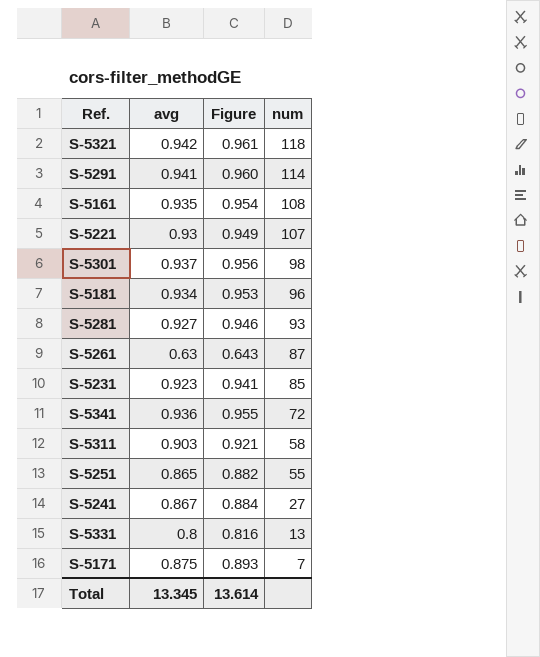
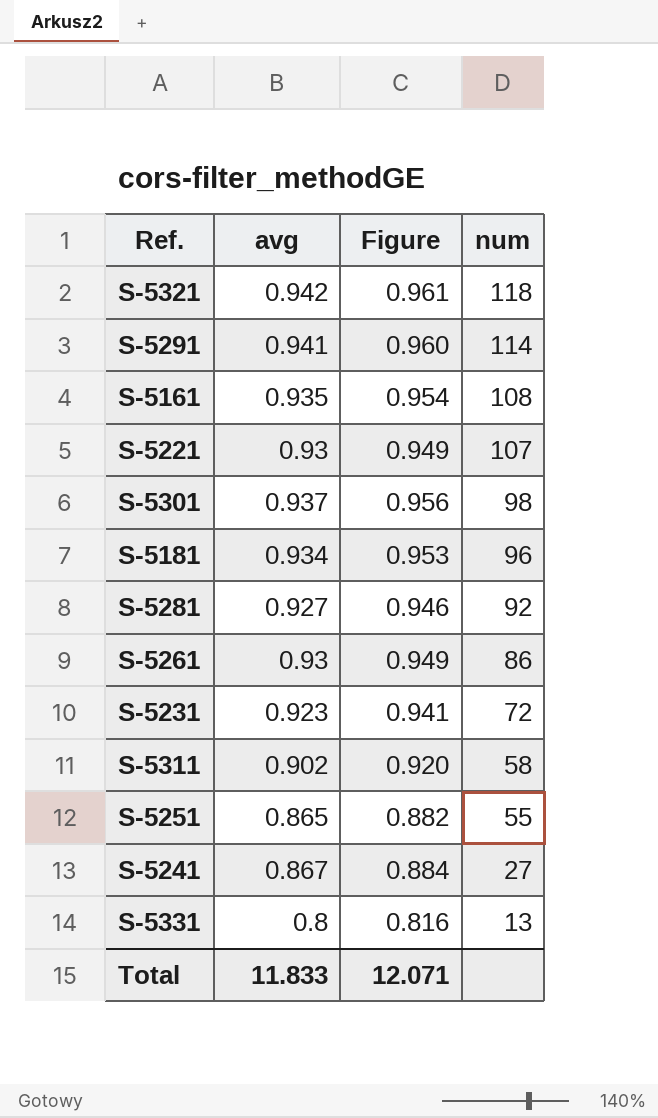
row S-5341: 0.936 | 0.955 | 72 -> none
row S-5171: 0.875 | 0.893 | 7 -> none
S-5281 | num: 93 -> 92
S-5261 | avg: 0.63 -> 0.93
S-5261 | Figure: 0.643 -> 0.949
S-5261 | num: 87 -> 86
S-5231 | num: 85 -> 72
S-5311 | avg: 0.903 -> 0.902
S-5311 | Figure: 0.921 -> 0.920
Total | avg: 13.345 -> 11.833
Total | Figure: 13.614 -> 12.071

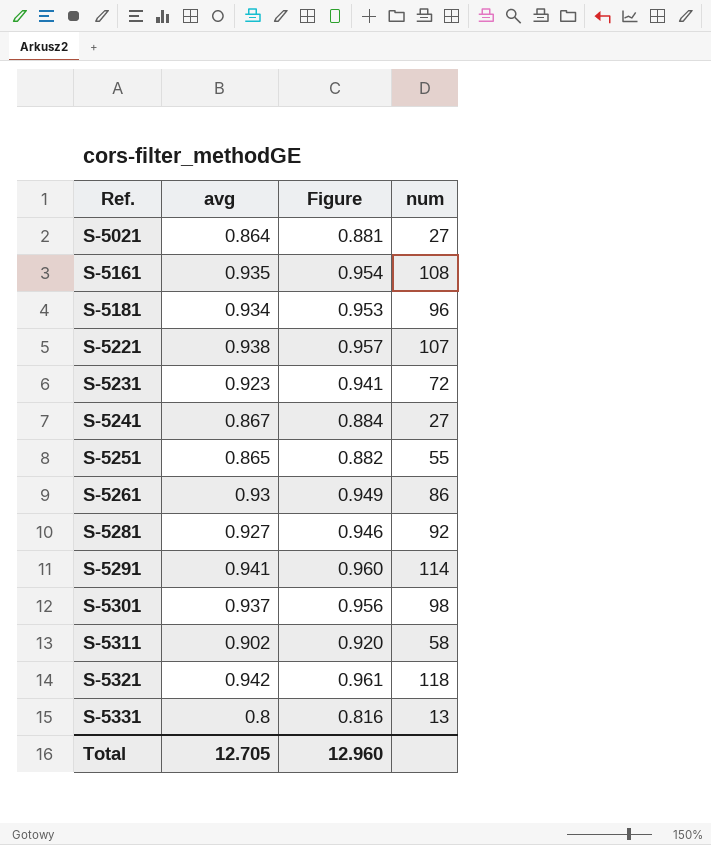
row order: num descending -> Ref. ascending
row S-5021: none -> 0.864 | 0.881 | 27
S-5221 | avg: 0.93 -> 0.938
S-5221 | Figure: 0.949 -> 0.957
Total | avg: 11.833 -> 12.705
Total | Figure: 12.071 -> 12.960

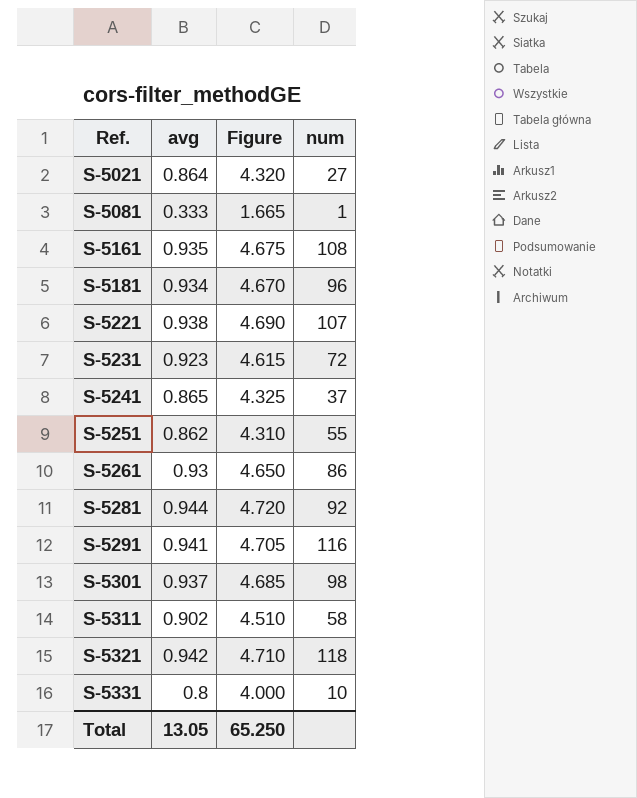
column Figure | formula: [avg] * 1.02 -> [avg] * 5
row S-5081: none -> 0.333 | 1.665 | 1
S-5241 | avg: 0.867 -> 0.865
S-5241 | num: 27 -> 37
S-5251 | avg: 0.865 -> 0.862
S-5281 | avg: 0.927 -> 0.944
S-5291 | num: 114 -> 116
S-5331 | num: 13 -> 10
Total | avg: 12.705 -> 13.05
Total | Figure: 12.960 -> 65.250

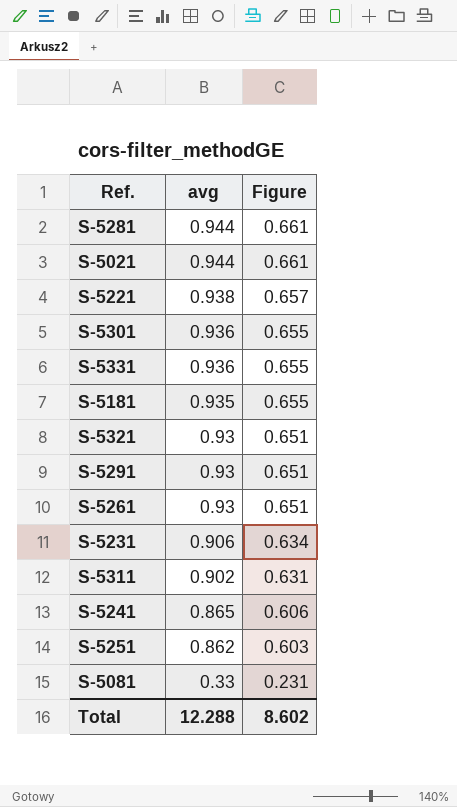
row order: Ref. ascending -> avg descending
column num | position: 4 -> none
column Figure | formula: [avg] * 5 -> [avg] * 0.7
row S-5161: 0.935 | 4.675 | 108 -> none
S-5021 | avg: 0.864 -> 0.944
S-5301 | avg: 0.937 -> 0.936
S-5331 | avg: 0.8 -> 0.936
S-5181 | avg: 0.934 -> 0.935
S-5321 | avg: 0.942 -> 0.93
S-5291 | avg: 0.941 -> 0.93
S-5231 | avg: 0.923 -> 0.906
S-5081 | avg: 0.333 -> 0.33
Total | avg: 13.05 -> 12.288
Total | Figure: 65.250 -> 8.602

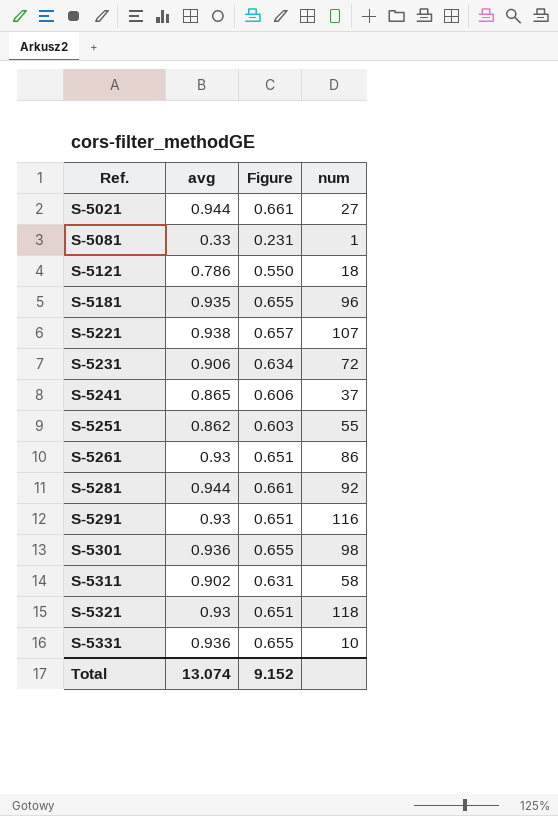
row order: avg descending -> Ref. ascending
column num | position: none -> 4
row S-5121: none -> 0.786 | 0.550 | 18
Total | avg: 12.288 -> 13.074
Total | Figure: 8.602 -> 9.152

